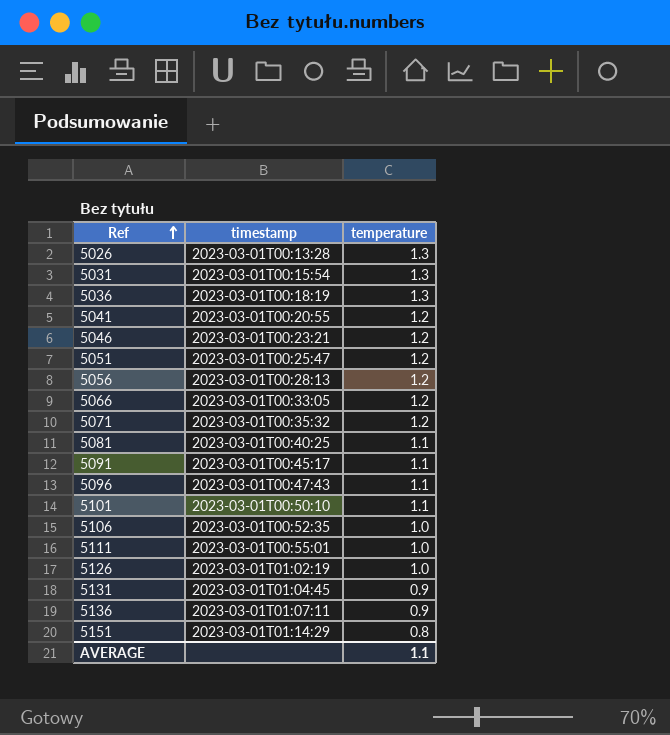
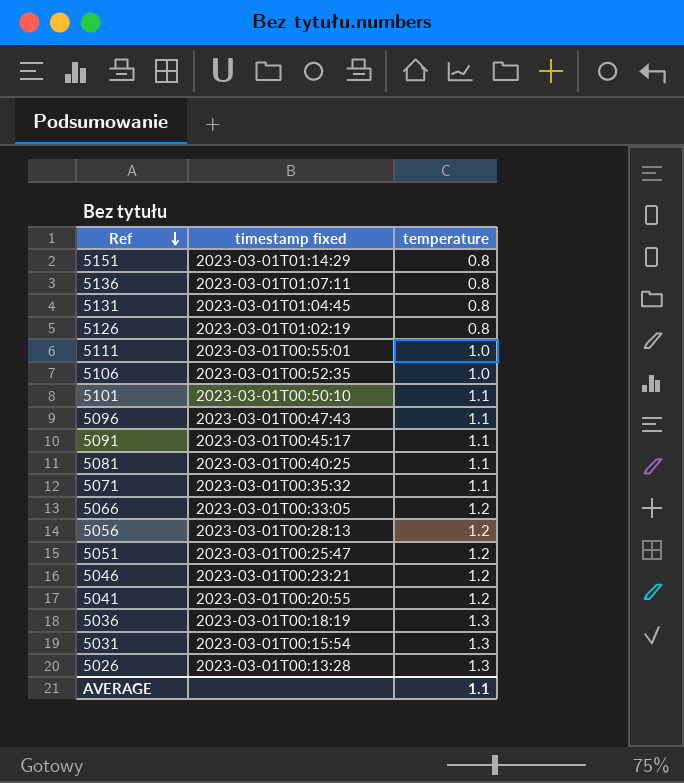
row order: Ref ascending -> Ref descending
column name: timestamp -> timestamp fixed
5136 | temperature: 0.9 -> 0.8
5131 | temperature: 0.9 -> 0.8
5126 | temperature: 1.0 -> 0.8
5071 | temperature: 1.2 -> 1.1

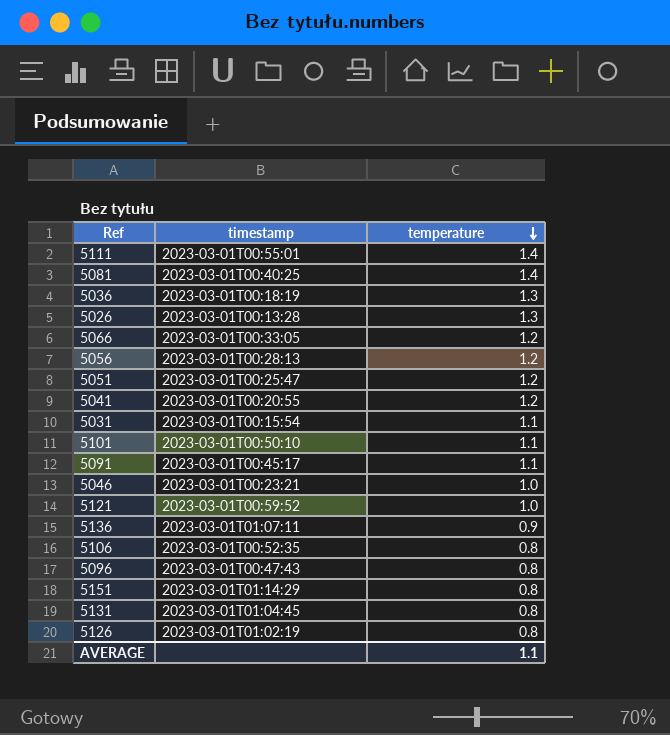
row order: Ref descending -> temperature descending
column name: timestamp fixed -> timestamp
row 5071: 2023-03-01T00:35:32 | 1.1 -> none
5111 | temperature: 1.0 -> 1.4
5081 | temperature: 1.1 -> 1.4
5031 | temperature: 1.3 -> 1.1
5046 | temperature: 1.2 -> 1.0
row 5121: none -> 2023-03-01T00:59:52 | 1.0
5136 | temperature: 0.8 -> 0.9
5106 | temperature: 1.0 -> 0.8
5096 | temperature: 1.1 -> 0.8

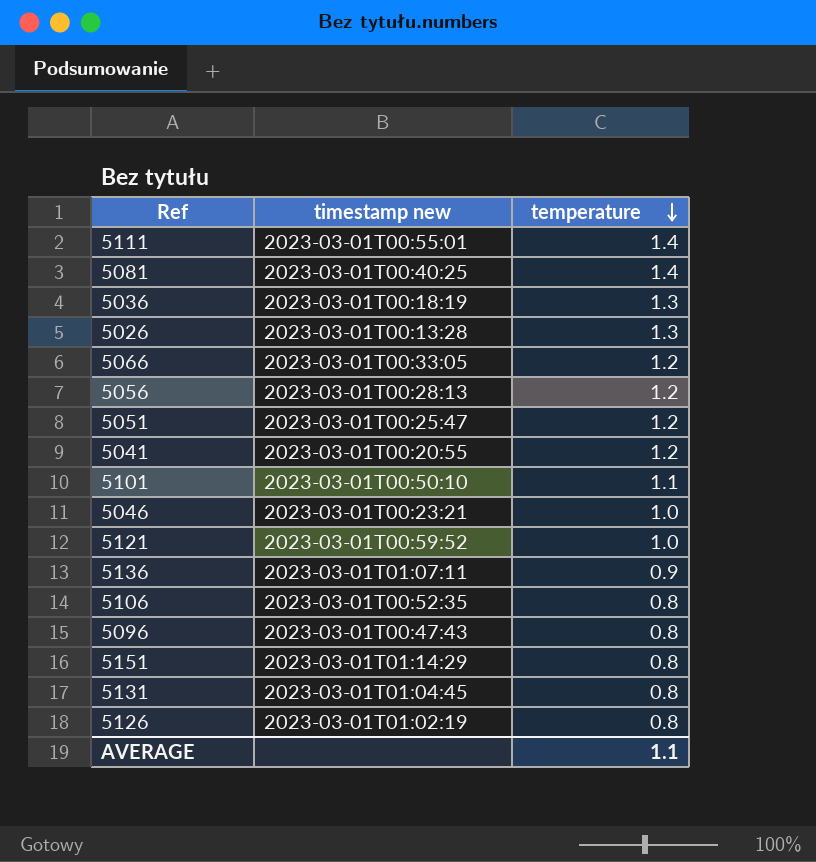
column name: timestamp -> timestamp new
row 5031: 2023-03-01T00:15:54 | 1.1 -> none
row 5091: 2023-03-01T00:45:17 | 1.1 -> none

